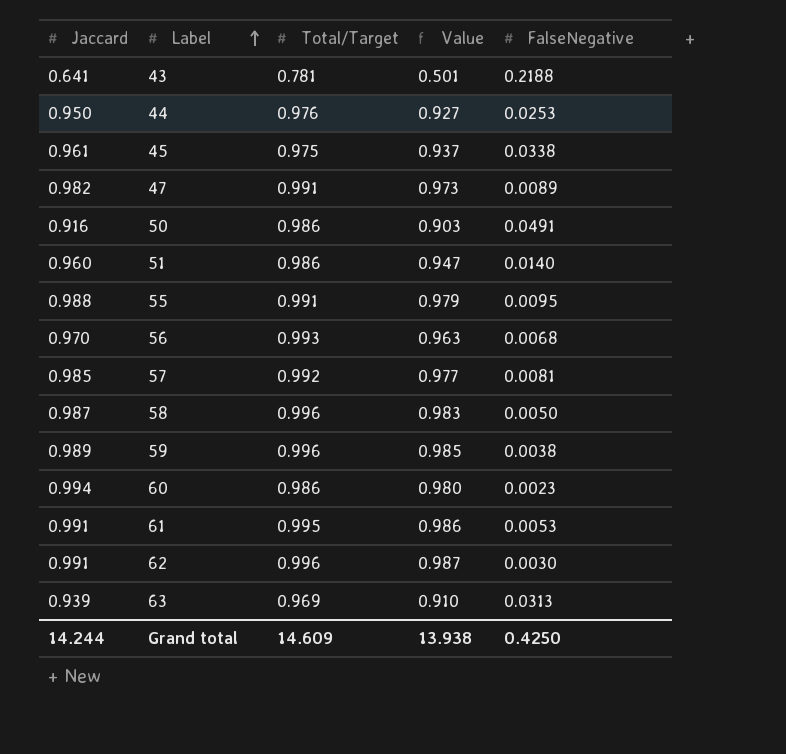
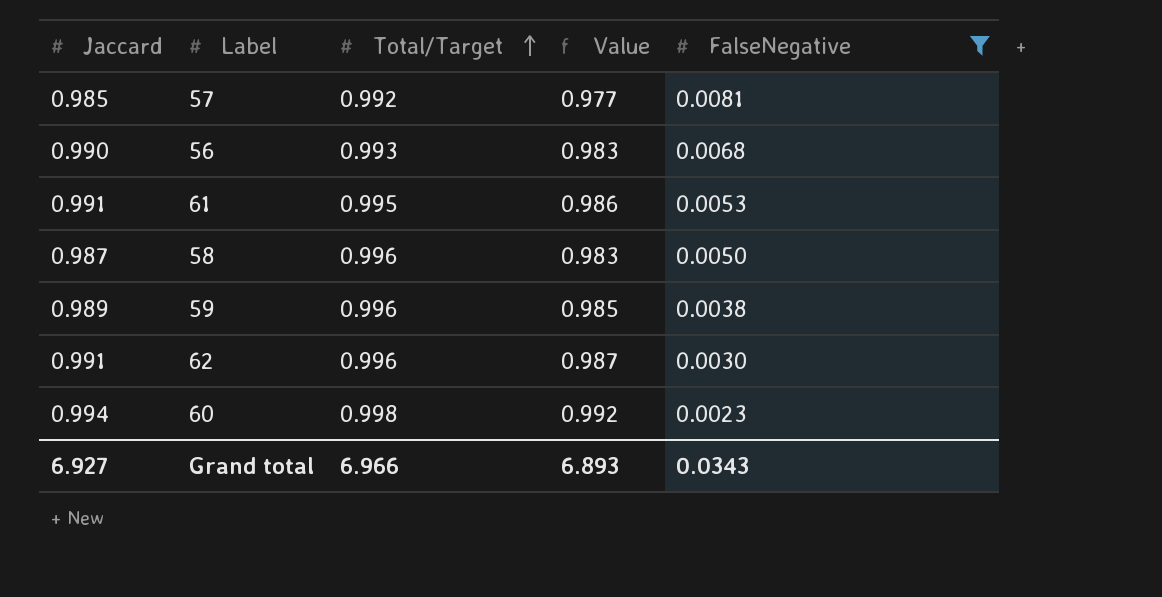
filter: none -> FalseNegative <= 0.0081
row order: Label ascending -> Total/Target ascending
56 | Jaccard: 0.970 -> 0.990
56 | Value: 0.963 -> 0.983
60 | Total/Target: 0.986 -> 0.998
60 | Value: 0.980 -> 0.992
Grand total | Jaccard: 14.244 -> 6.927
Grand total | Total/Target: 14.609 -> 6.966
Grand total | Value: 13.938 -> 6.893
Grand total | FalseNegative: 0.4250 -> 0.0343

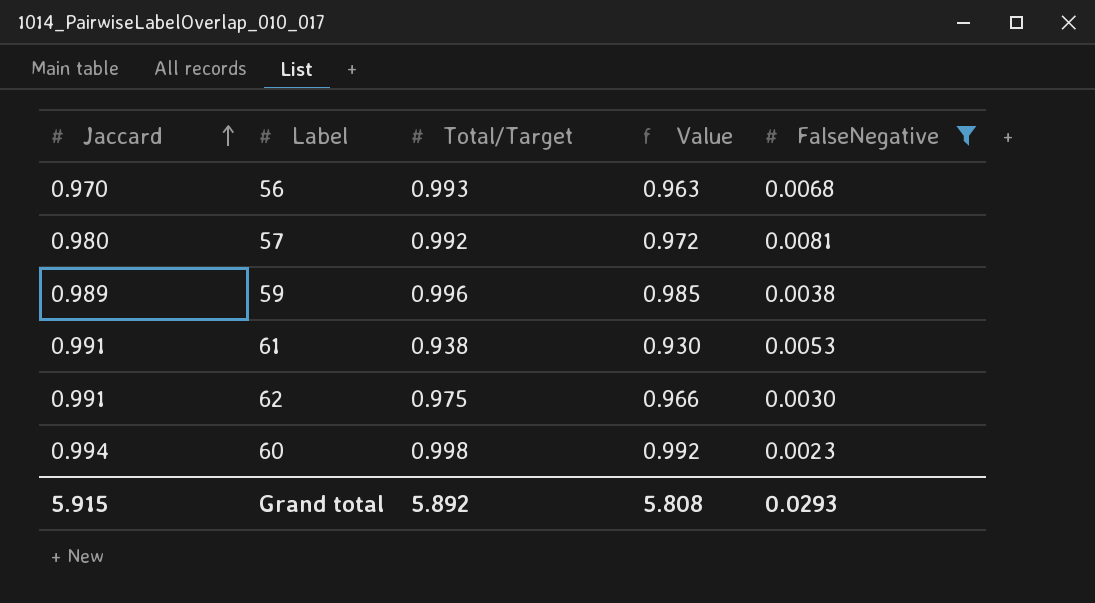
row order: Total/Target ascending -> Jaccard ascending
row 58: 0.987 | 0.996 | 0.983 | 0.0050 -> none
56 | Jaccard: 0.990 -> 0.970
56 | Value: 0.983 -> 0.963
57 | Jaccard: 0.985 -> 0.980
57 | Value: 0.977 -> 0.972
61 | Total/Target: 0.995 -> 0.938
61 | Value: 0.986 -> 0.930
62 | Total/Target: 0.996 -> 0.975
62 | Value: 0.987 -> 0.966
Grand total | Jaccard: 6.927 -> 5.915
Grand total | Total/Target: 6.966 -> 5.892
Grand total | Value: 6.893 -> 5.808
Grand total | FalseNegative: 0.0343 -> 0.0293

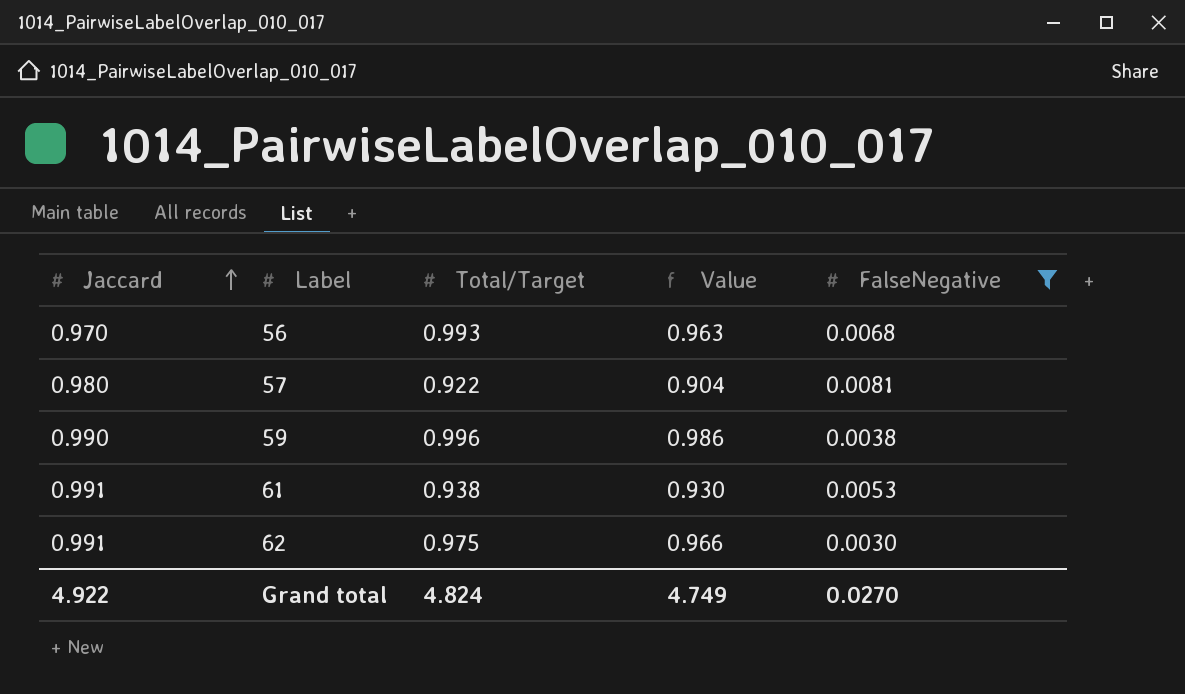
row 60: 0.994 | 0.998 | 0.992 | 0.0023 -> none
57 | Total/Target: 0.992 -> 0.922
57 | Value: 0.972 -> 0.904
59 | Jaccard: 0.989 -> 0.990
59 | Value: 0.985 -> 0.986
Grand total | Jaccard: 5.915 -> 4.922
Grand total | Total/Target: 5.892 -> 4.824
Grand total | Value: 5.808 -> 4.749
Grand total | FalseNegative: 0.0293 -> 0.0270

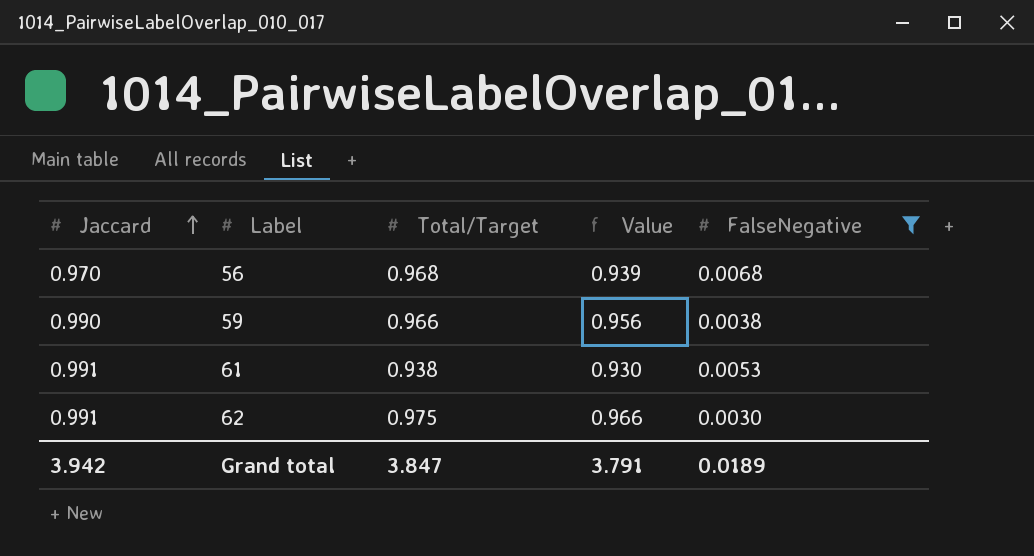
row 57: 0.980 | 0.922 | 0.904 | 0.0081 -> none
56 | Total/Target: 0.993 -> 0.968
56 | Value: 0.963 -> 0.939
59 | Total/Target: 0.996 -> 0.966
59 | Value: 0.986 -> 0.956
Grand total | Jaccard: 4.922 -> 3.942
Grand total | Total/Target: 4.824 -> 3.847
Grand total | Value: 4.749 -> 3.791
Grand total | FalseNegative: 0.0270 -> 0.0189

